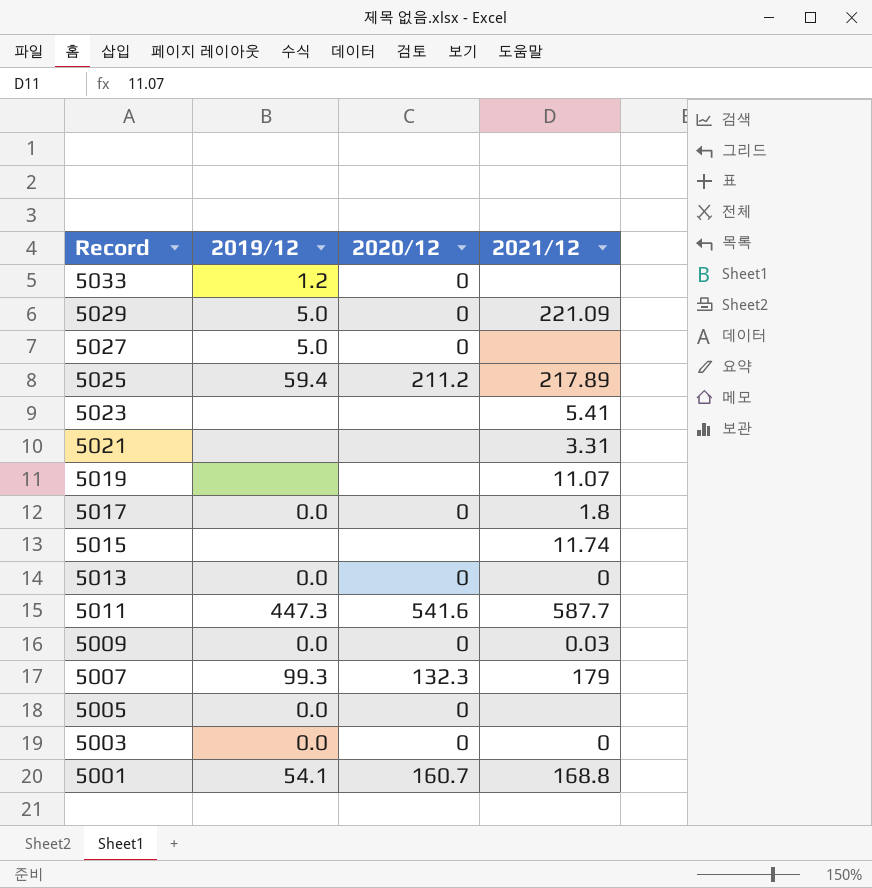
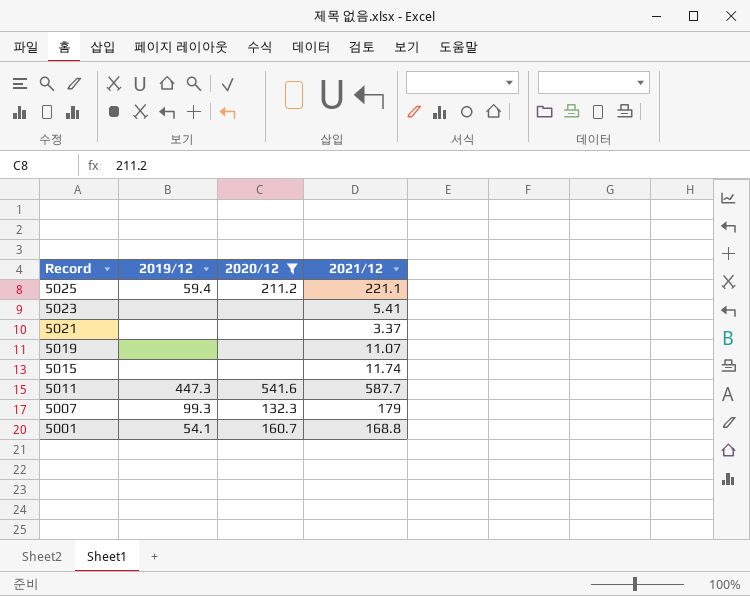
filter: none -> 2020/12 != 0
5025 | 2021/12: 217.89 -> 221.1
5021 | 2021/12: 3.31 -> 3.37

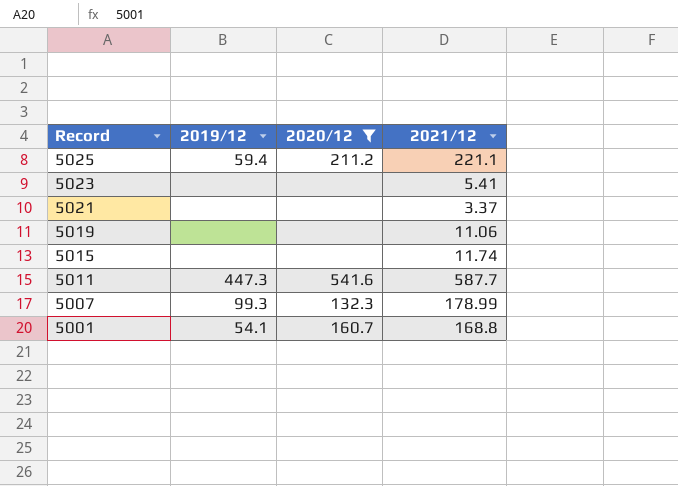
5019 | 2021/12: 11.07 -> 11.06
5007 | 2021/12: 179 -> 178.99

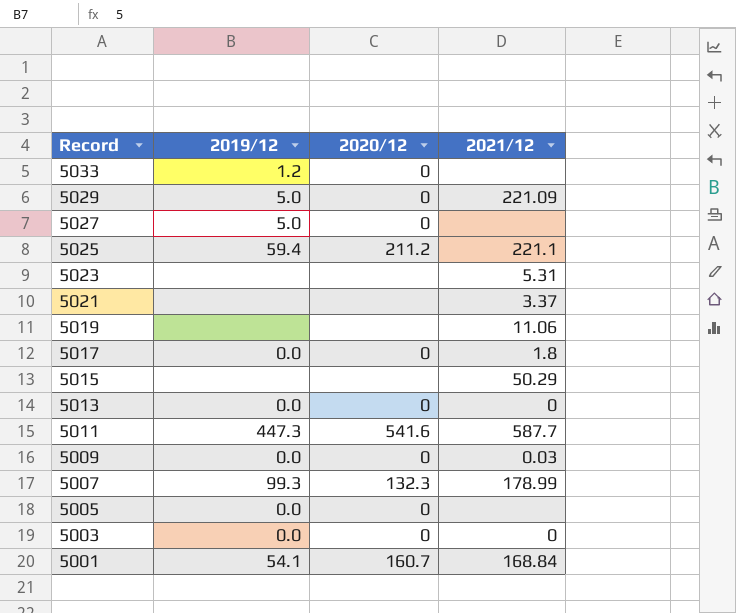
filter: 2020/12 != 0 -> none
5023 | 2021/12: 5.41 -> 5.31
5015 | 2021/12: 11.74 -> 50.29
5001 | 2021/12: 168.8 -> 168.84

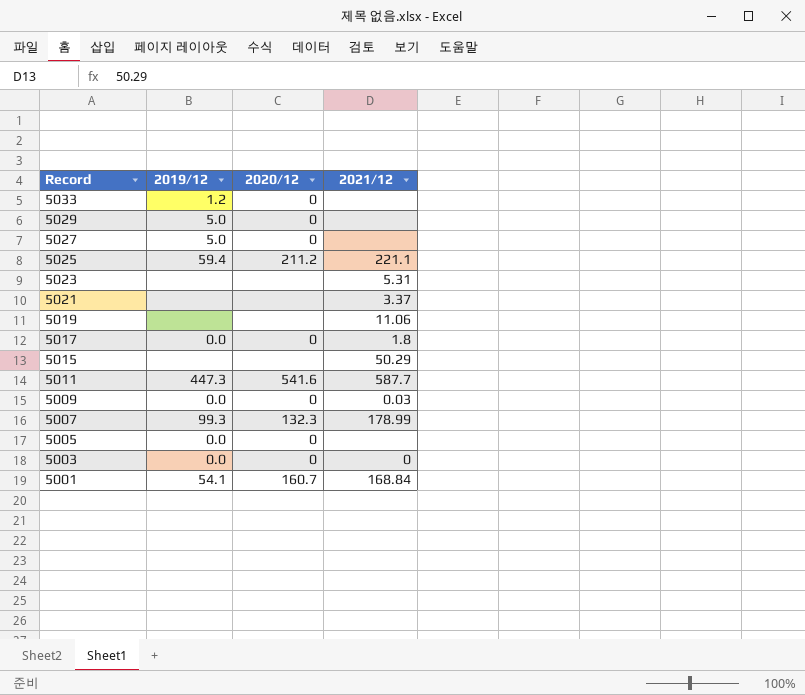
row 5013: 0.0 | 0 | 0 -> none
5029 | 2021/12: 221.09 -> none

